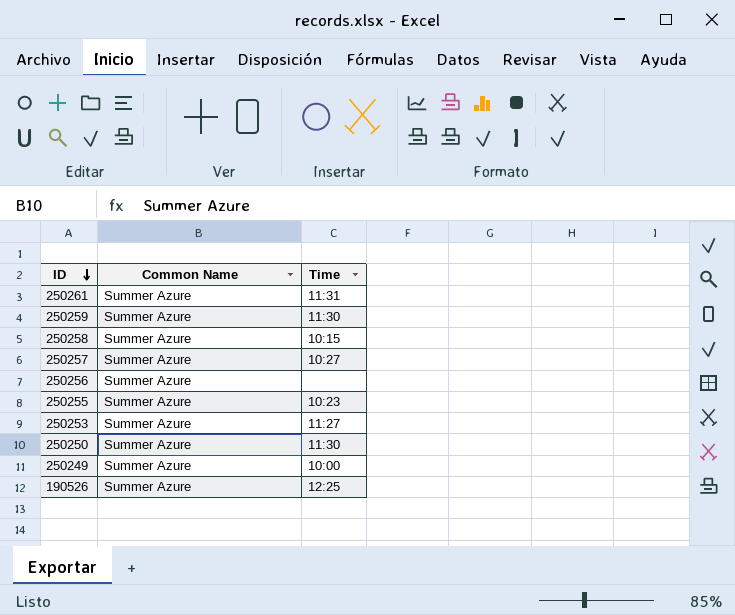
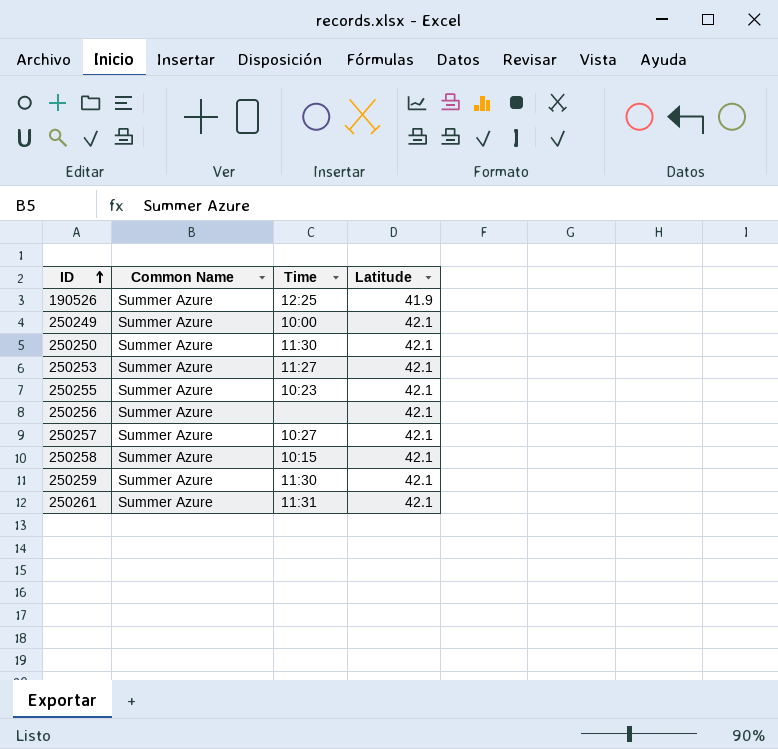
row order: ID descending -> ID ascending
column Latitude | position: none -> 4

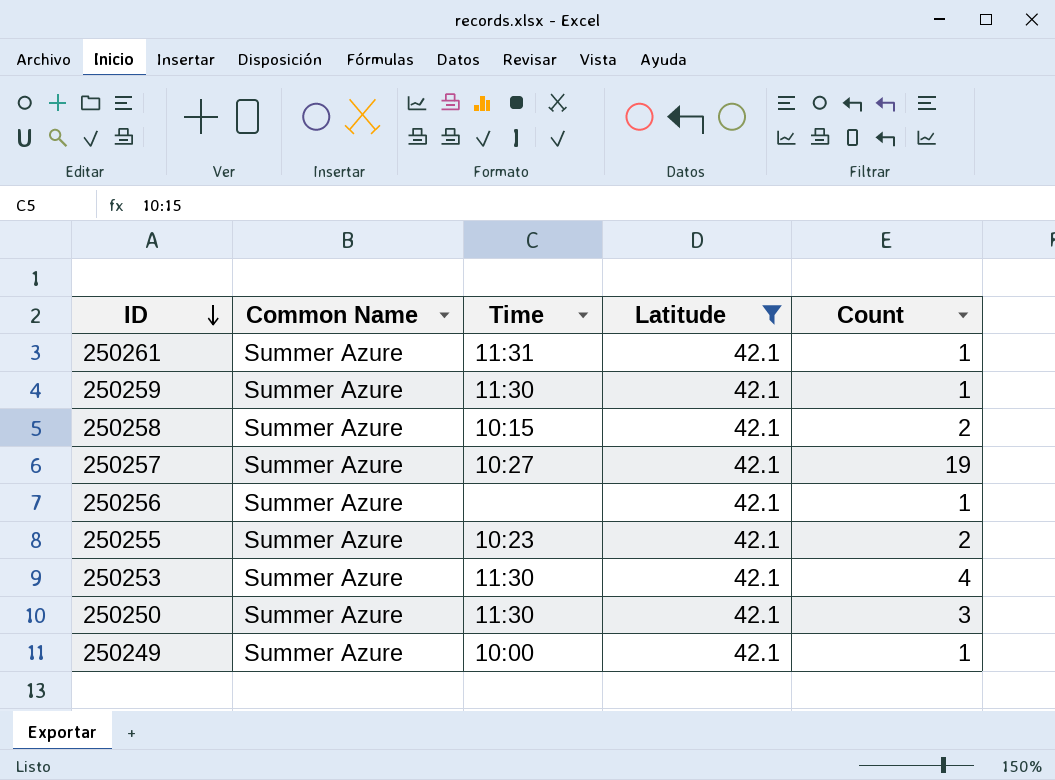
filter: none -> Latitude = 42.1
row order: ID ascending -> ID descending
column Count | position: none -> 5
250253 | Time: 11:27 -> 11:30

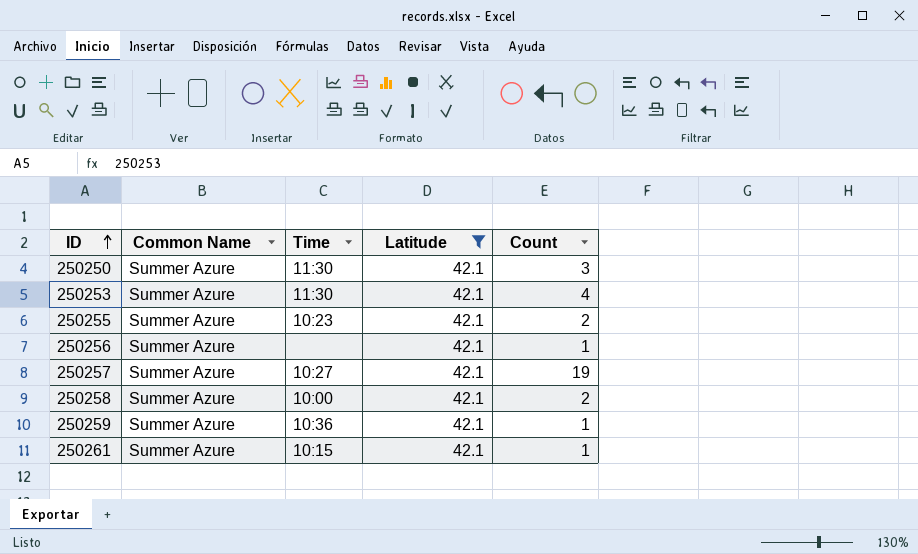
row order: ID descending -> ID ascending
row 250249: Summer Azure | 10:00 | 42.1 | 1 -> none
250258 | Time: 10:15 -> 10:00
250259 | Time: 11:30 -> 10:36
250261 | Time: 11:31 -> 10:15

